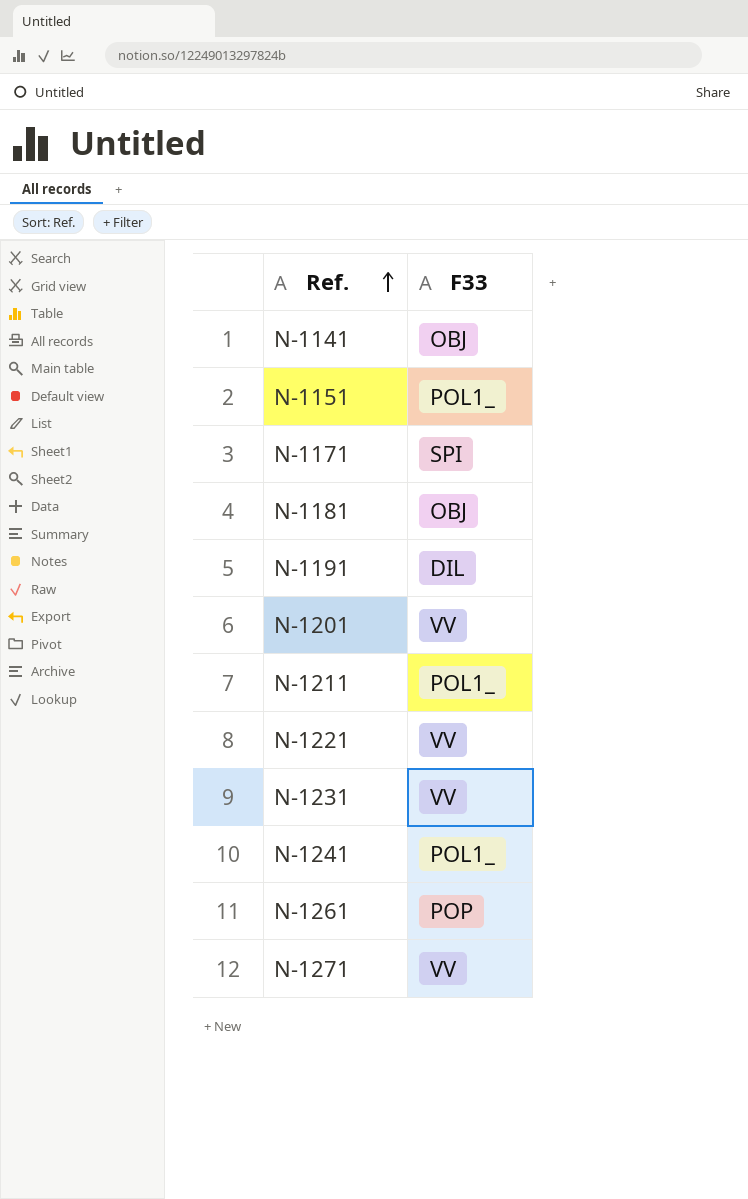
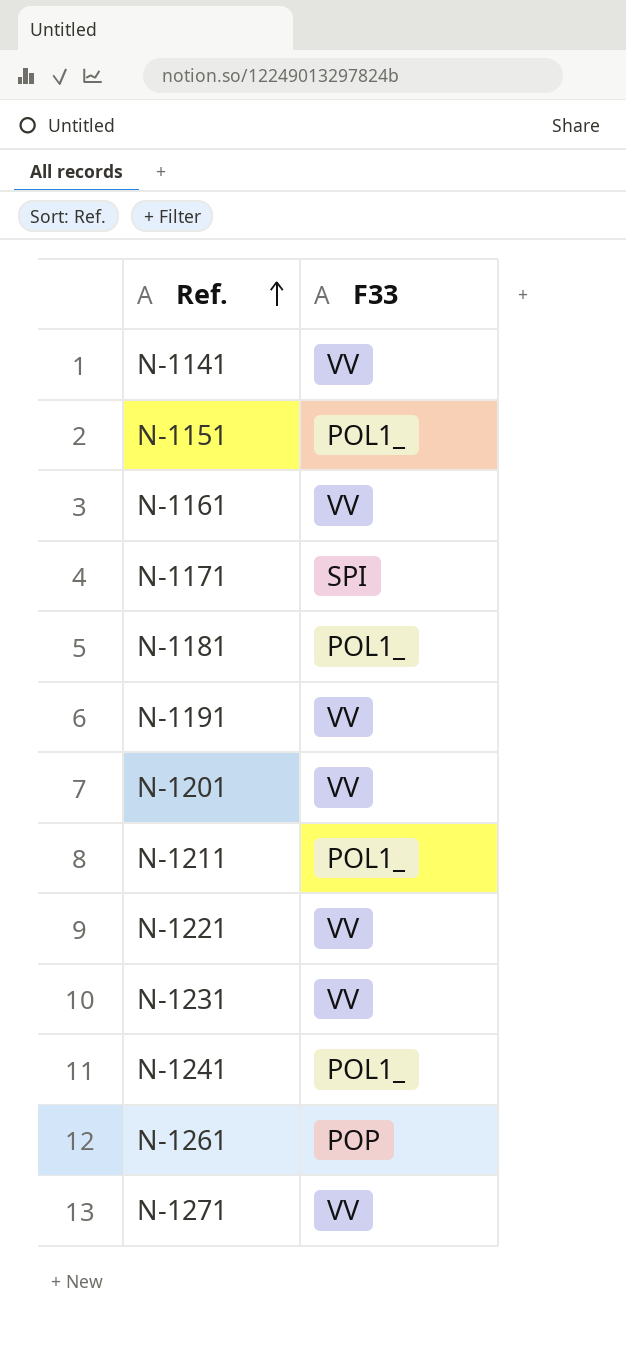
N-1141 | F33: OBJ -> VV
row N-1161: none -> VV
N-1181 | F33: OBJ -> POL1_
N-1191 | F33: DIL -> VV

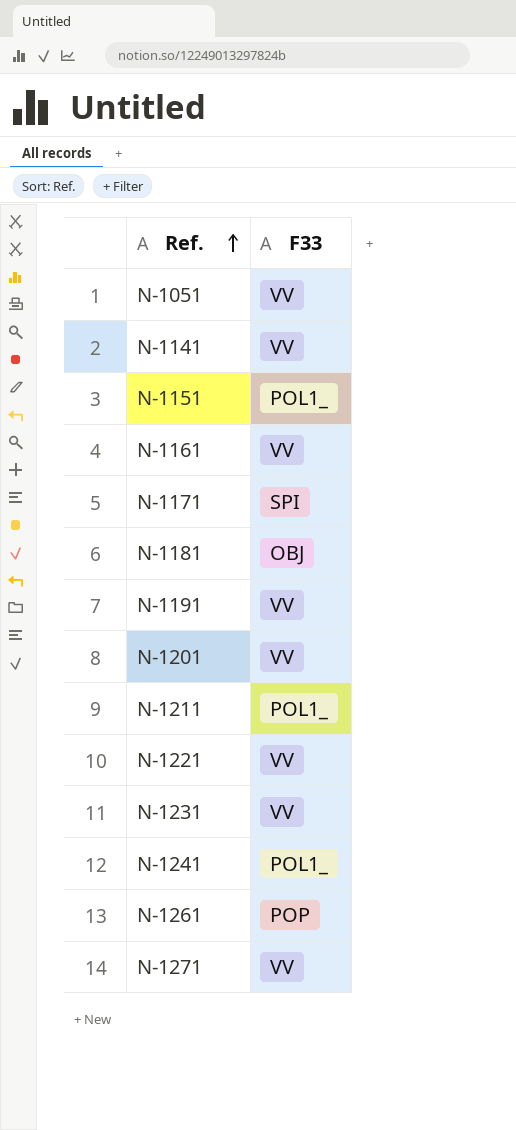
row N-1051: none -> VV
N-1181 | F33: POL1_ -> OBJ

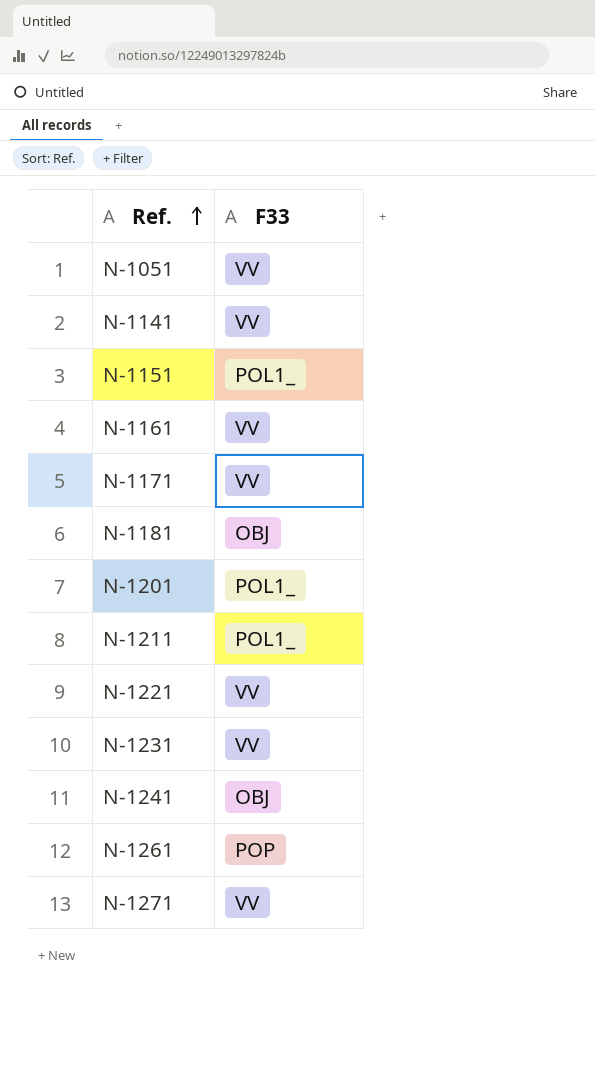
row N-1191: VV -> none
N-1171 | F33: SPI -> VV
N-1201 | F33: VV -> POL1_
N-1241 | F33: POL1_ -> OBJ

